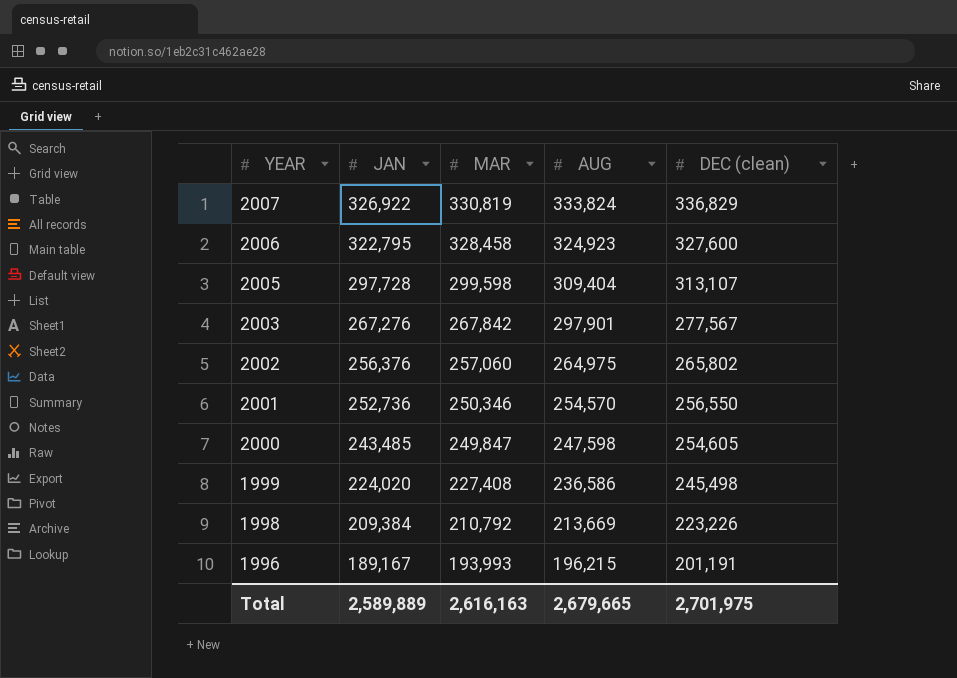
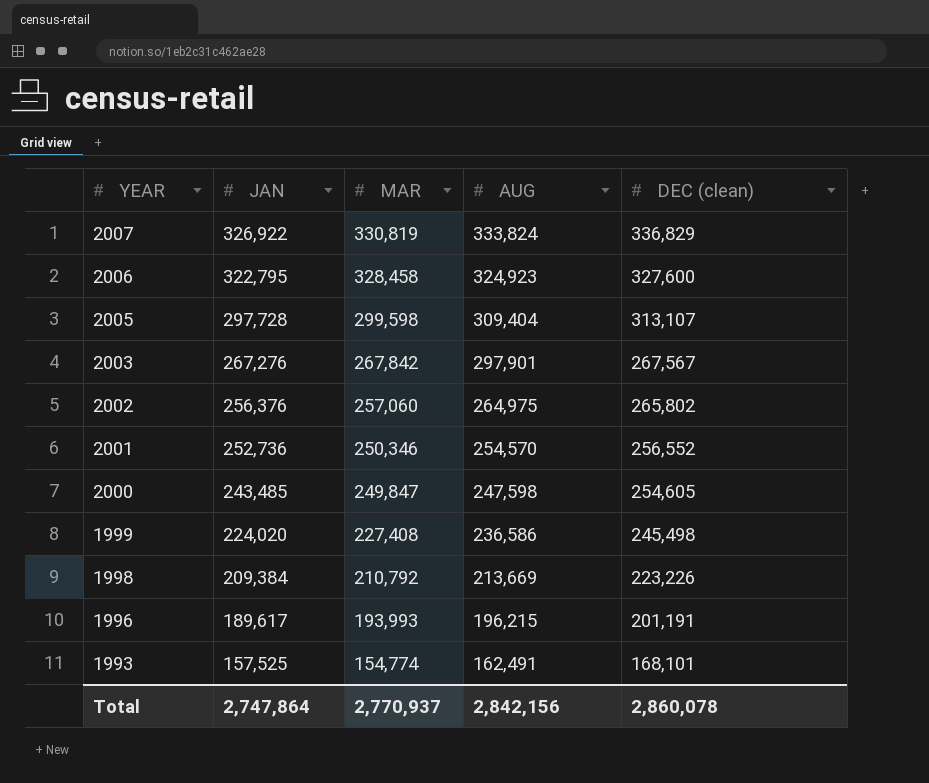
2003 | DEC (clean): 277,567 -> 267,567
2001 | DEC (clean): 256,550 -> 256,552
1996 | JAN: 189,167 -> 189,617
row 1993: none -> 157,525 | 154,774 | 162,491 | 168,101
Total | JAN: 2,589,889 -> 2,747,864
Total | MAR: 2,616,163 -> 2,770,937
Total | AUG: 2,679,665 -> 2,842,156
Total | DEC (clean): 2,701,975 -> 2,860,078

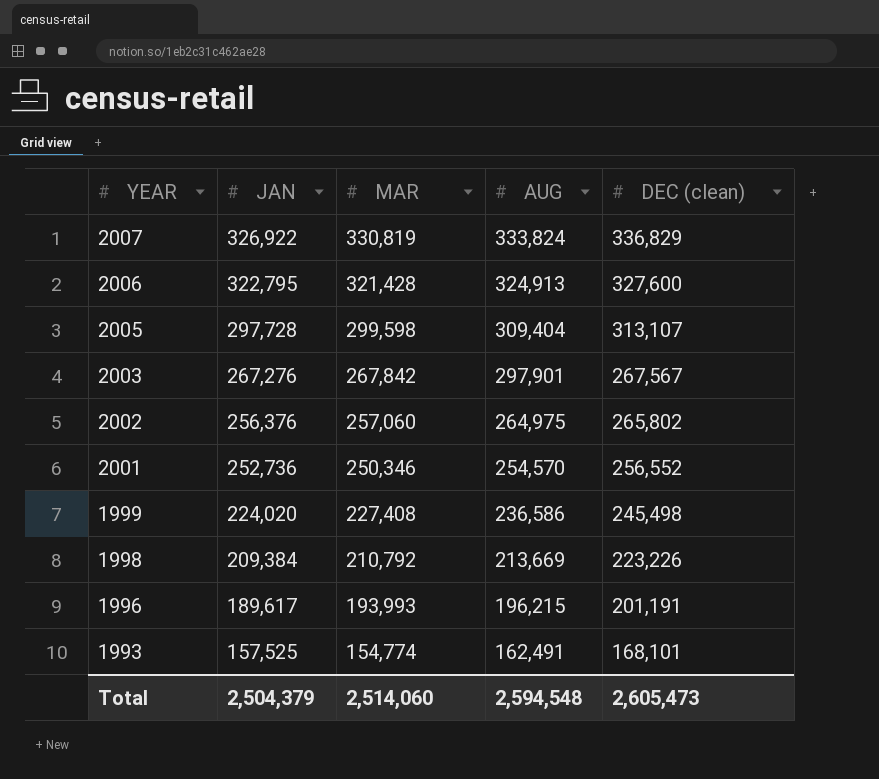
row 2000: 243,485 | 249,847 | 247,598 | 254,605 -> none
2006 | MAR: 328,458 -> 321,428
2006 | AUG: 324,923 -> 324,913
Total | JAN: 2,747,864 -> 2,504,379
Total | MAR: 2,770,937 -> 2,514,060
Total | AUG: 2,842,156 -> 2,594,548
Total | DEC (clean): 2,860,078 -> 2,605,473

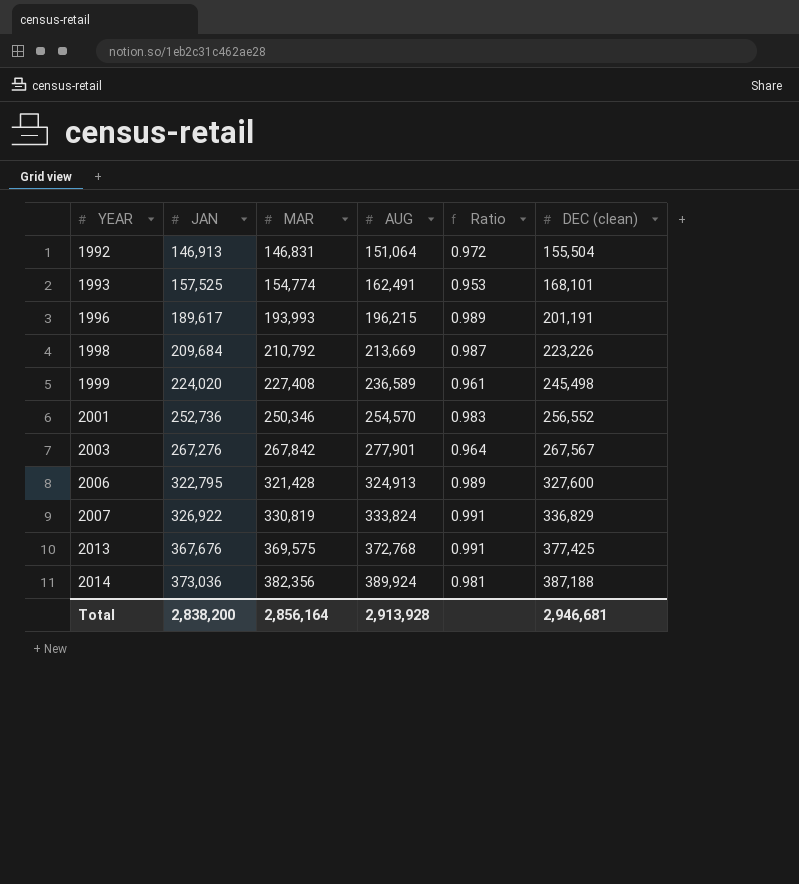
row order: YEAR descending -> YEAR ascending
column Ratio | formula: none -> [MAR] / [AUG]
row 2005: 297,728 | 299,598 | 309,404 | 313,107 -> none
row 2002: 256,376 | 257,060 | 264,975 | 265,802 -> none
row 1992: none -> 146,913 | 146,831 | 151,064 | 0.972 | 155,504
1998 | JAN: 209,384 -> 209,684
1999 | AUG: 236,586 -> 236,589
2003 | AUG: 297,901 -> 277,901
row 2013: none -> 367,676 | 369,575 | 372,768 | 0.991 | 377,425
row 2014: none -> 373,036 | 382,356 | 389,924 | 0.981 | 387,188
Total | JAN: 2,504,379 -> 2,838,200
Total | MAR: 2,514,060 -> 2,856,164
Total | AUG: 2,594,548 -> 2,913,928
Total | DEC (clean): 2,605,473 -> 2,946,681

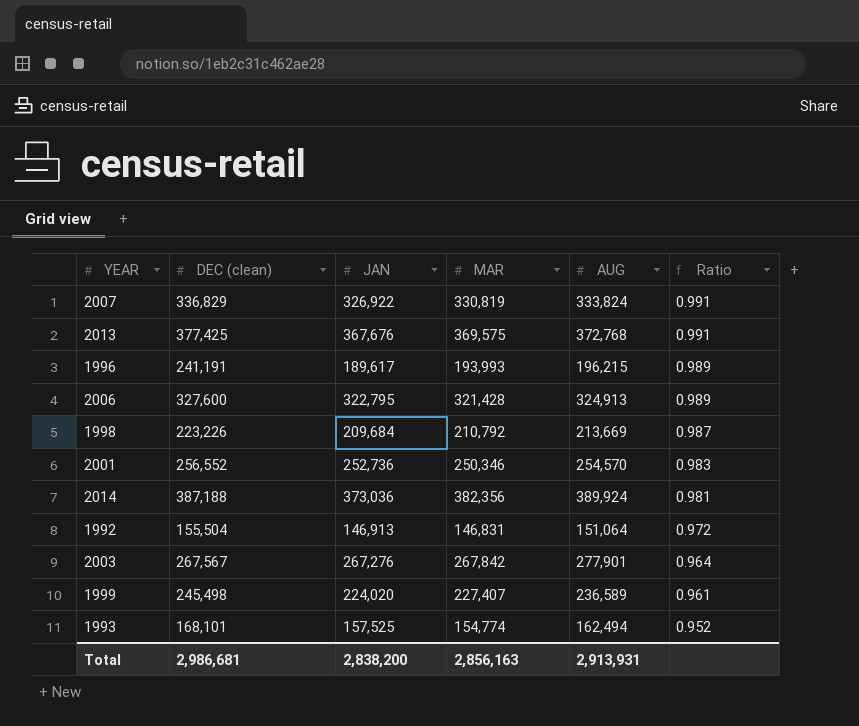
row order: YEAR ascending -> Ratio descending
column DEC (clean) | position: 6 -> 2
1996 | DEC (clean): 201,191 -> 241,191
1999 | MAR: 227,408 -> 227,407
1993 | AUG: 162,491 -> 162,494
1993 | Ratio: 0.953 -> 0.952
Total | DEC (clean): 2,946,681 -> 2,986,681
Total | MAR: 2,856,164 -> 2,856,163
Total | AUG: 2,913,928 -> 2,913,931

